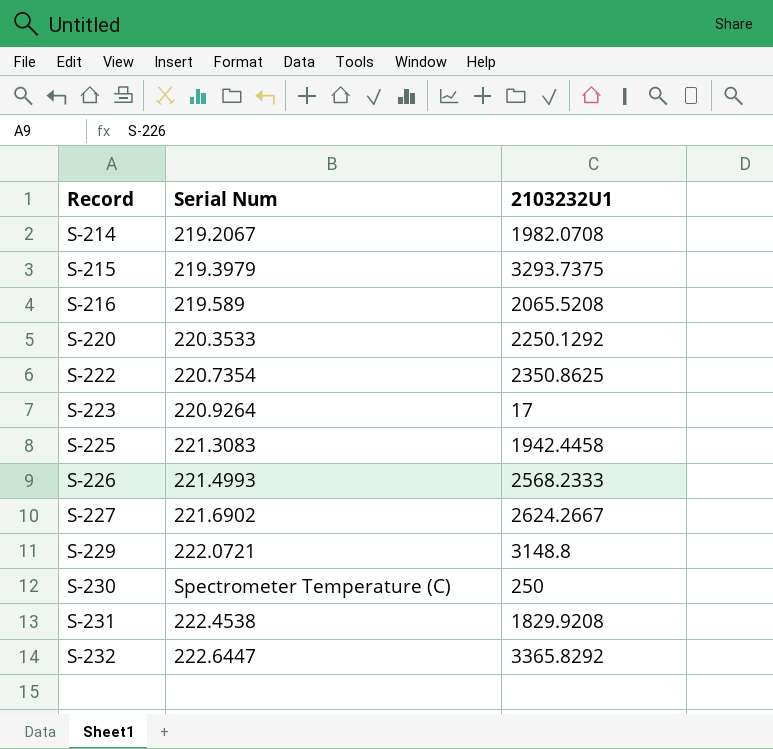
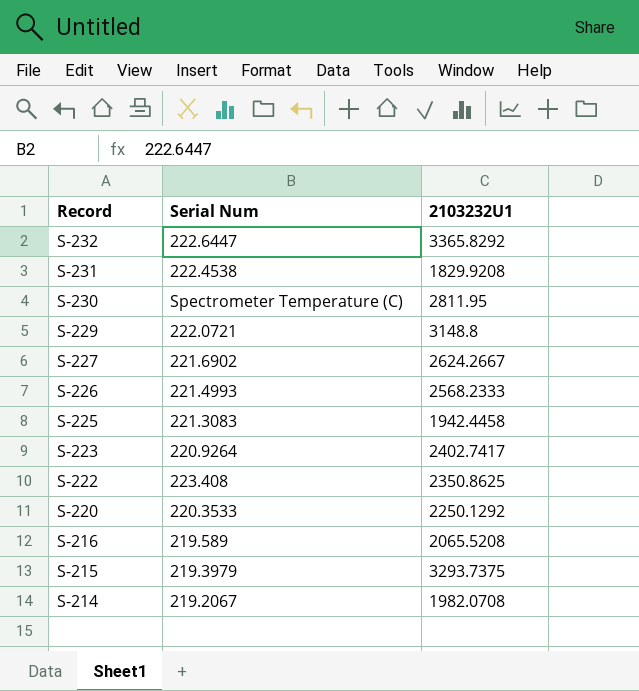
row order: Record ascending -> Record descending
S-230 | 2103232U1: 250 -> 2811.95
S-223 | 2103232U1: 17 -> 2402.7417
S-222 | Serial Num: 220.7354 -> 223.408

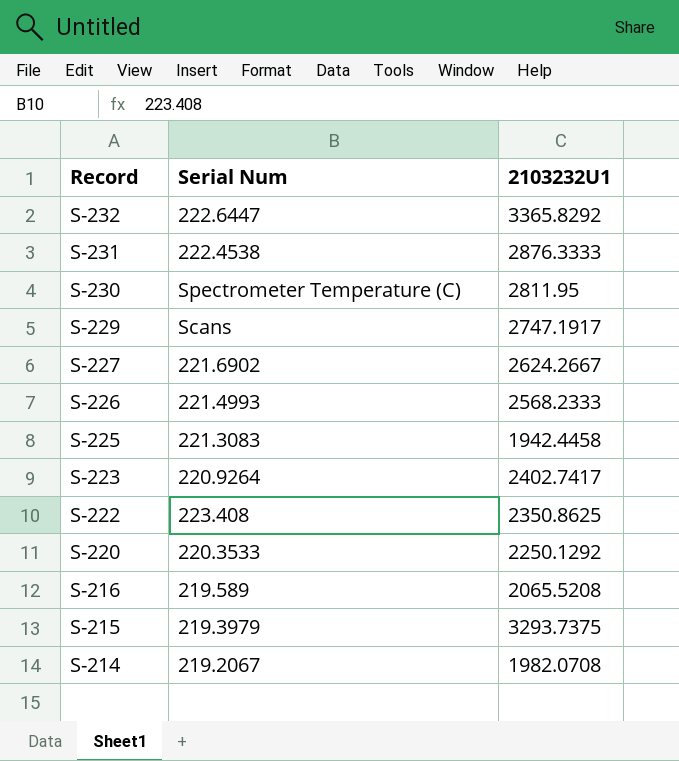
S-231 | 2103232U1: 1829.9208 -> 2876.3333
S-229 | Serial Num: 222.0721 -> Scans
S-229 | 2103232U1: 3148.8 -> 2747.1917

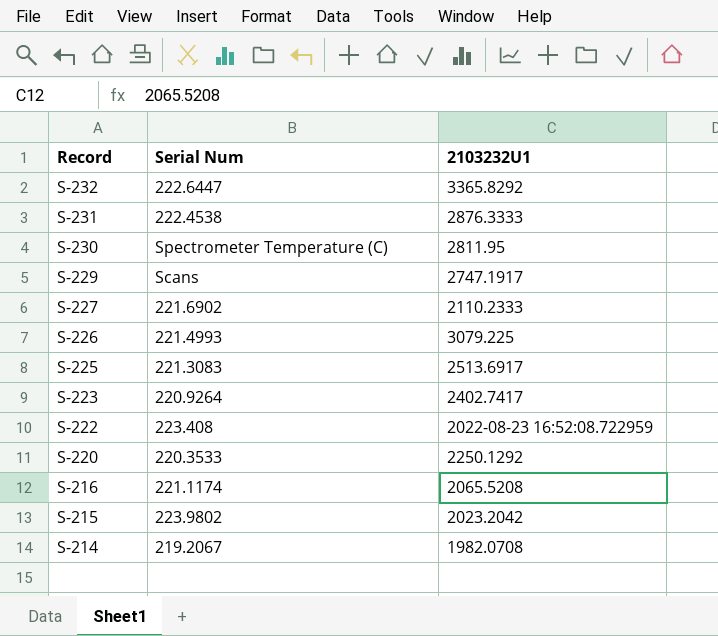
S-227 | 2103232U1: 2624.2667 -> 2110.2333
S-226 | 2103232U1: 2568.2333 -> 3079.225
S-225 | 2103232U1: 1942.4458 -> 2513.6917
S-222 | 2103232U1: 2350.8625 -> 2022-08-23 16:52:08.722959
S-216 | Serial Num: 219.589 -> 221.1174
S-215 | Serial Num: 219.3979 -> 223.9802
S-215 | 2103232U1: 3293.7375 -> 2023.2042

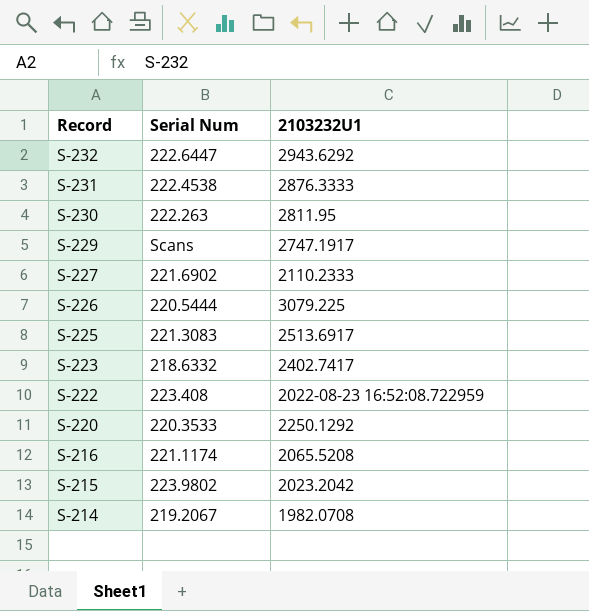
S-232 | 2103232U1: 3365.8292 -> 2943.6292
S-230 | Serial Num: Spectrometer Temperature (C) -> 222.263
S-226 | Serial Num: 221.4993 -> 220.5444
S-223 | Serial Num: 220.9264 -> 218.6332

